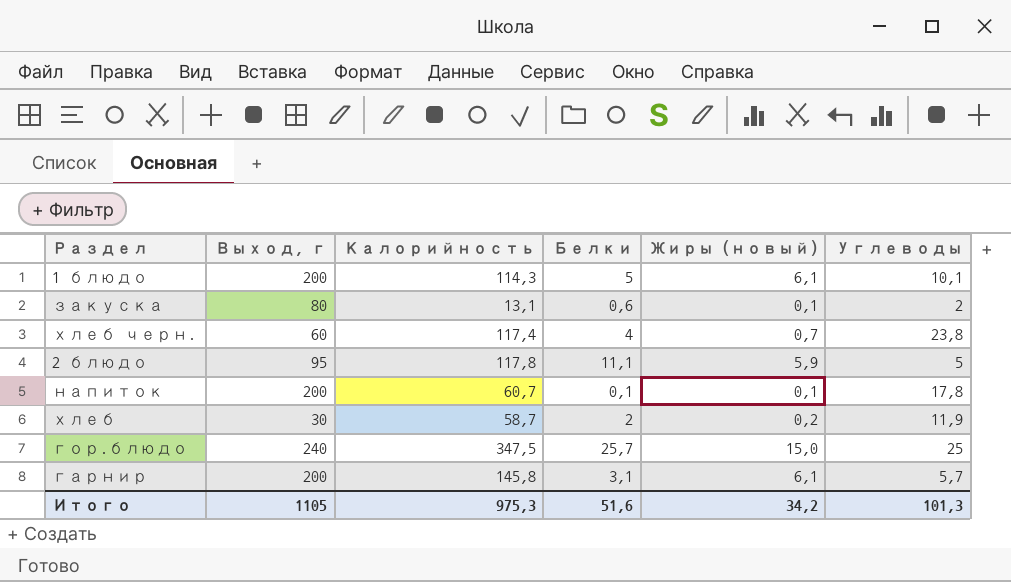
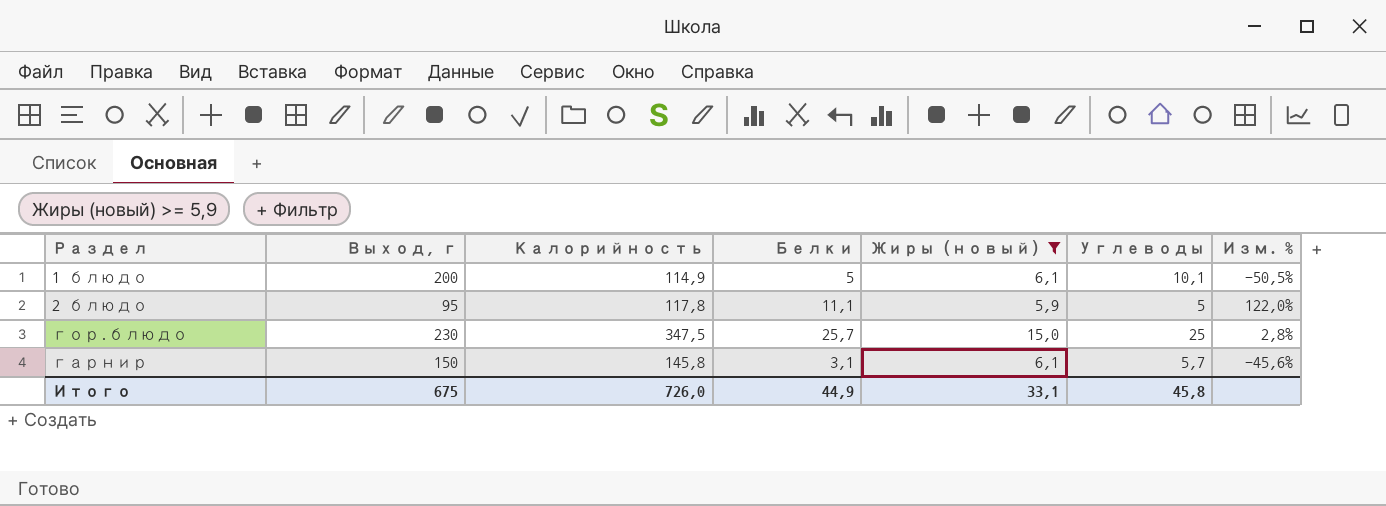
filter: none -> Жиры (новый) >= 5,9
column Изм. % | formula: none -> ([Белки] - [Углеводы]) / [Углеводы]
1 блюдо | Калорийность: 114,3 -> 114,9
гор.блюдо | Выход, г: 240 -> 230
гарнир | Выход, г: 200 -> 150
Итого | Выход, г: 1105 -> 675
Итого | Калорийность: 975,3 -> 726,0
Итого | Белки: 51,6 -> 44,9
Итого | Жиры (новый): 34,2 -> 33,1
Итого | Углеводы: 101,3 -> 45,8

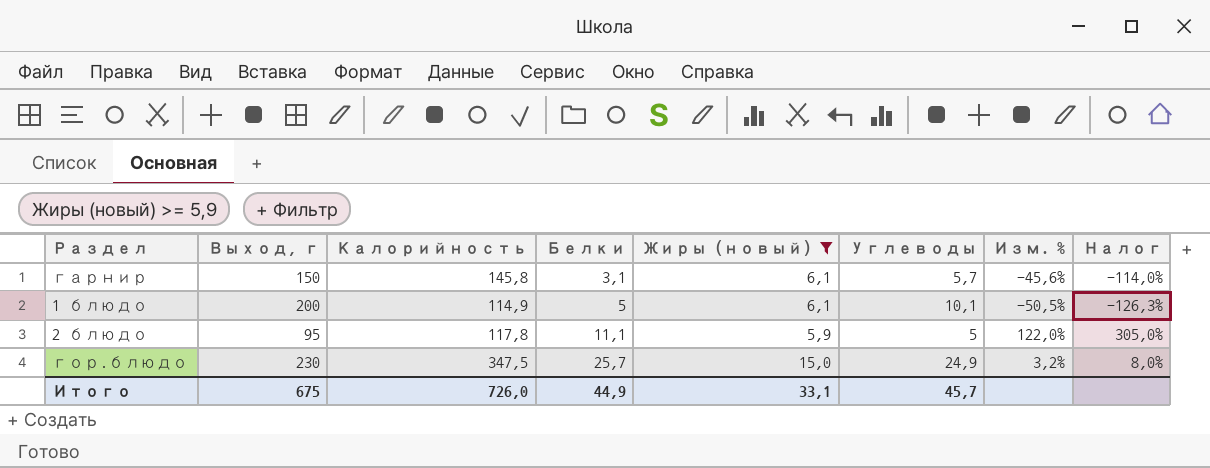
row order: none -> Белки ascending
column Налог | formula: none -> [Изм. %] * 2,5
гор.блюдо | Углеводы: 25 -> 24,9
гор.блюдо | Изм. %: 2,8% -> 3,2%
Итого | Углеводы: 45,8 -> 45,7

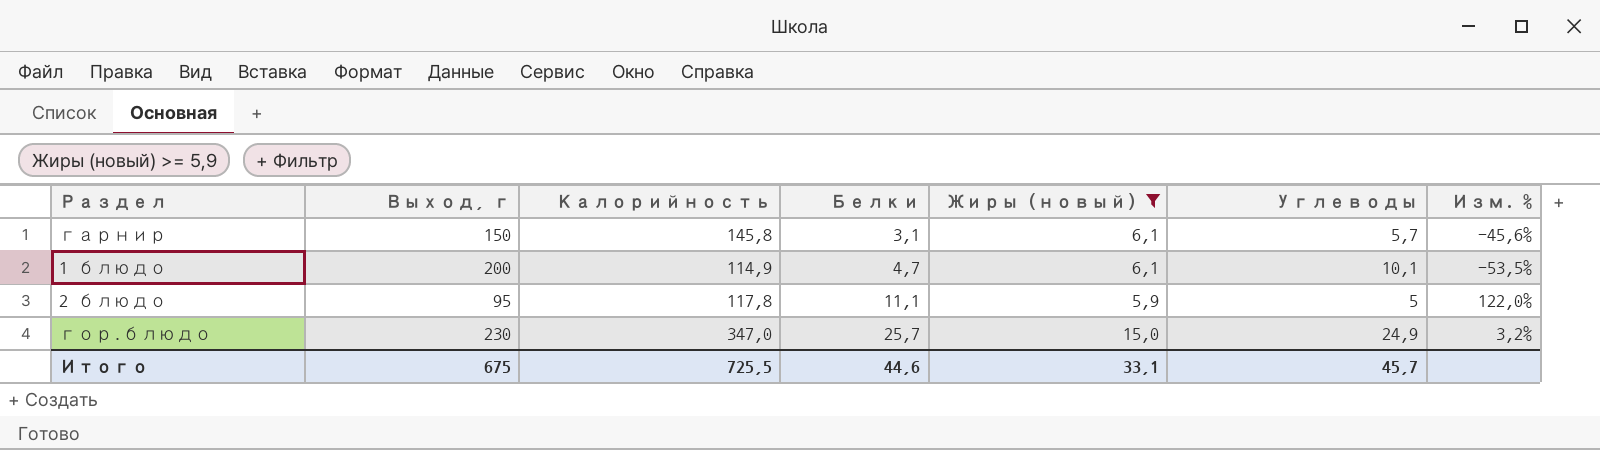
column Налог | formula: [Изм. %] * 2,5 -> none
1 блюдо | Белки: 5 -> 4,7
1 блюдо | Изм. %: -50,5% -> -53,5%
гор.блюдо | Калорийность: 347,5 -> 347,0
Итого | Калорийность: 726,0 -> 725,5
Итого | Белки: 44,9 -> 44,6

